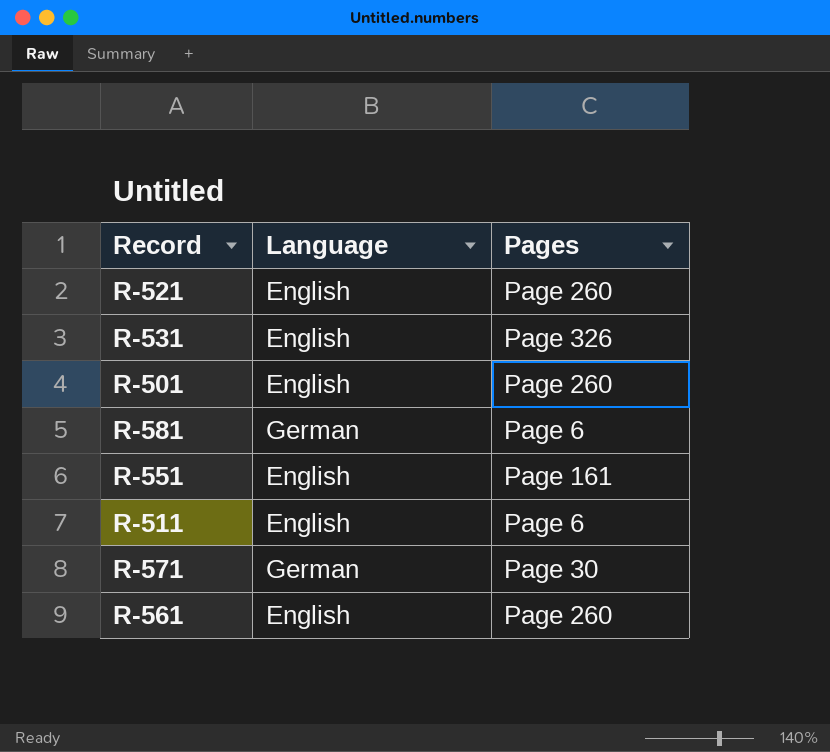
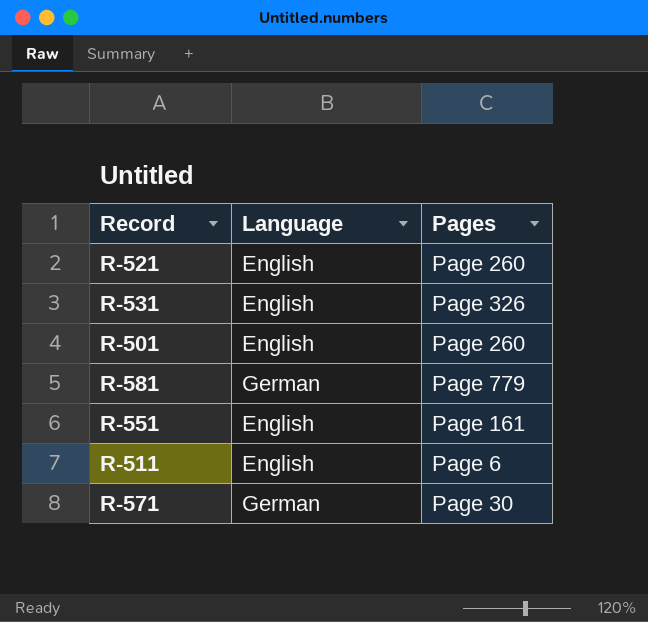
row R-561: English | Page 260 -> none
R-581 | Pages: Page 6 -> Page 779

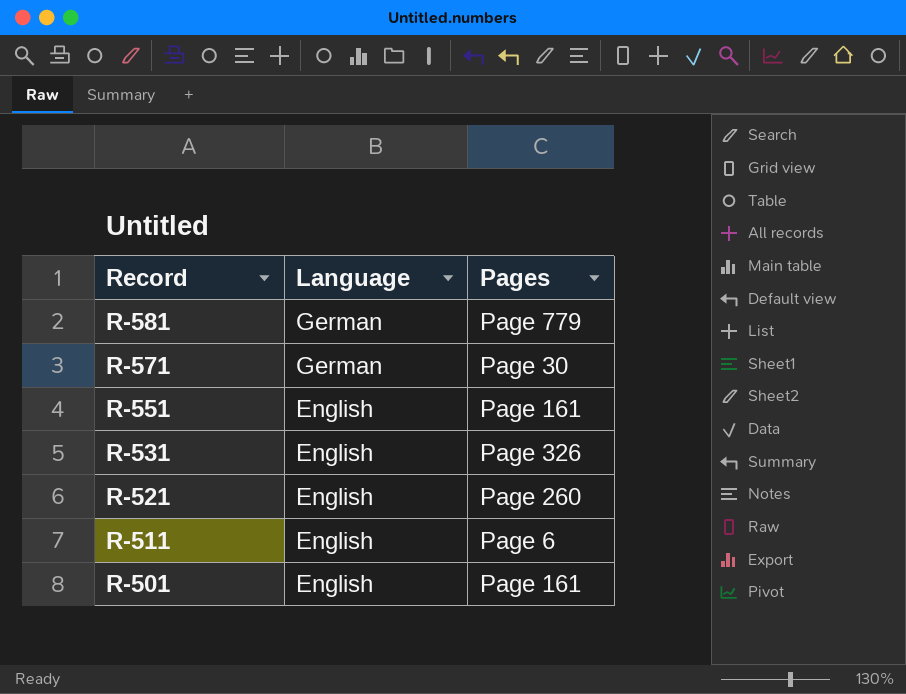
row order: none -> Record descending
R-501 | Pages: Page 260 -> Page 161

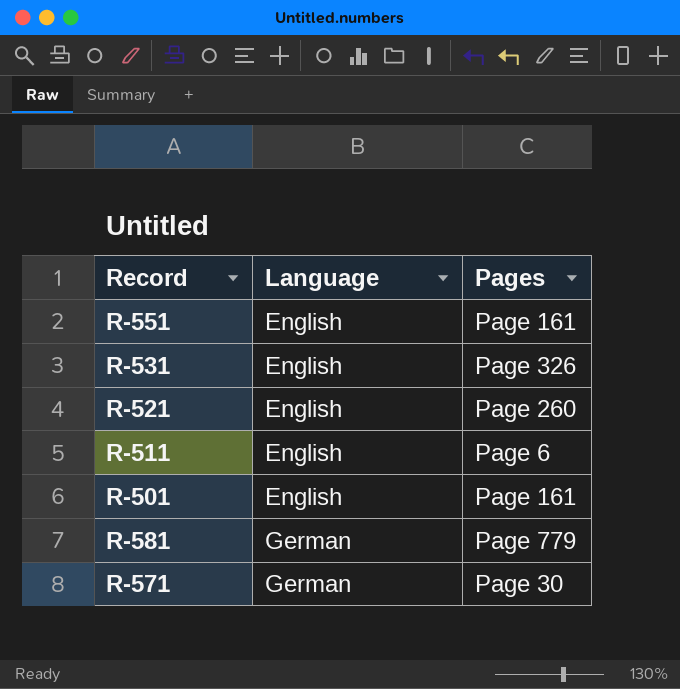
row order: Record descending -> Language ascending

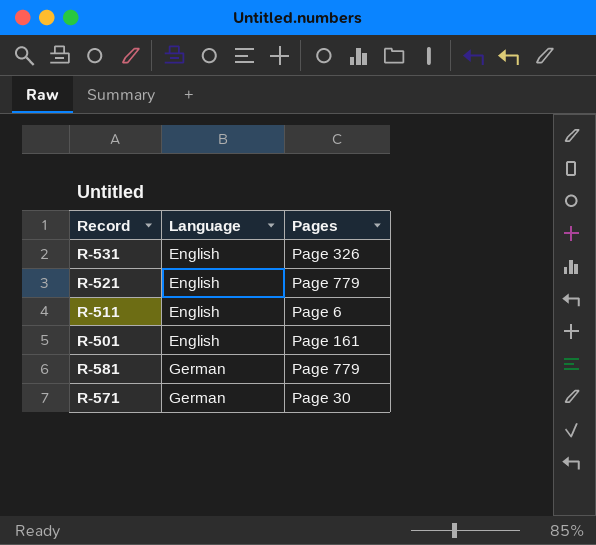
row R-551: English | Page 161 -> none
R-521 | Pages: Page 260 -> Page 779

